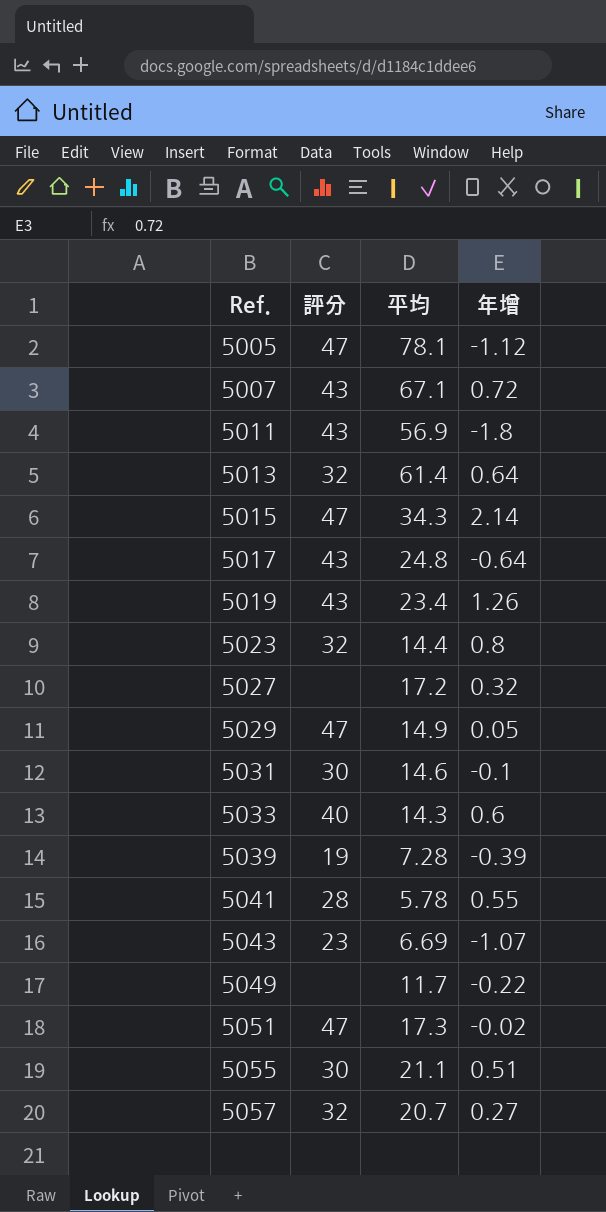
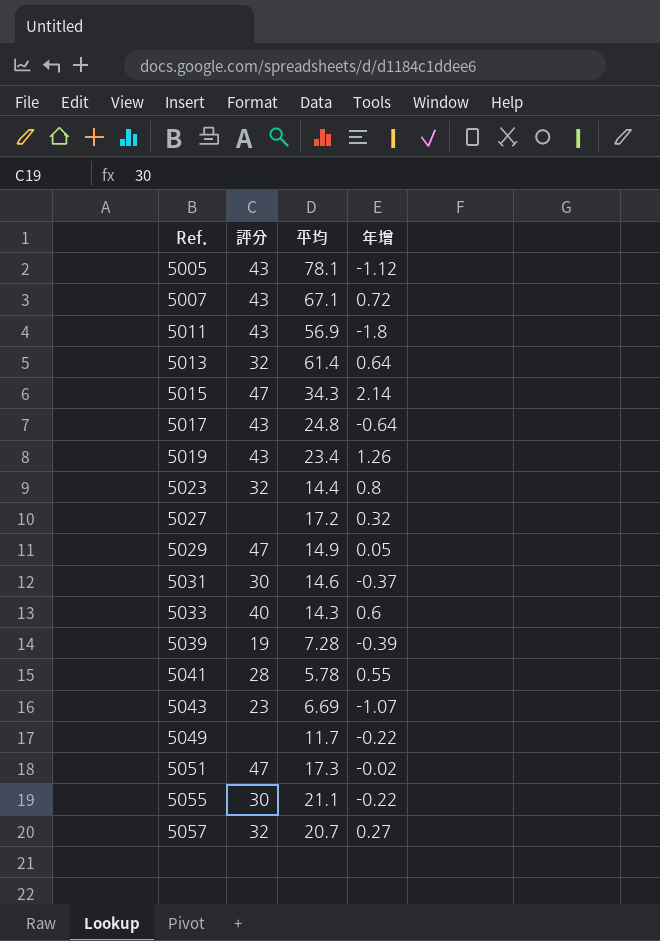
5005 | 評分: 47 -> 43
5031 | 年增: -0.1 -> -0.37
5055 | 年增: 0.51 -> -0.22

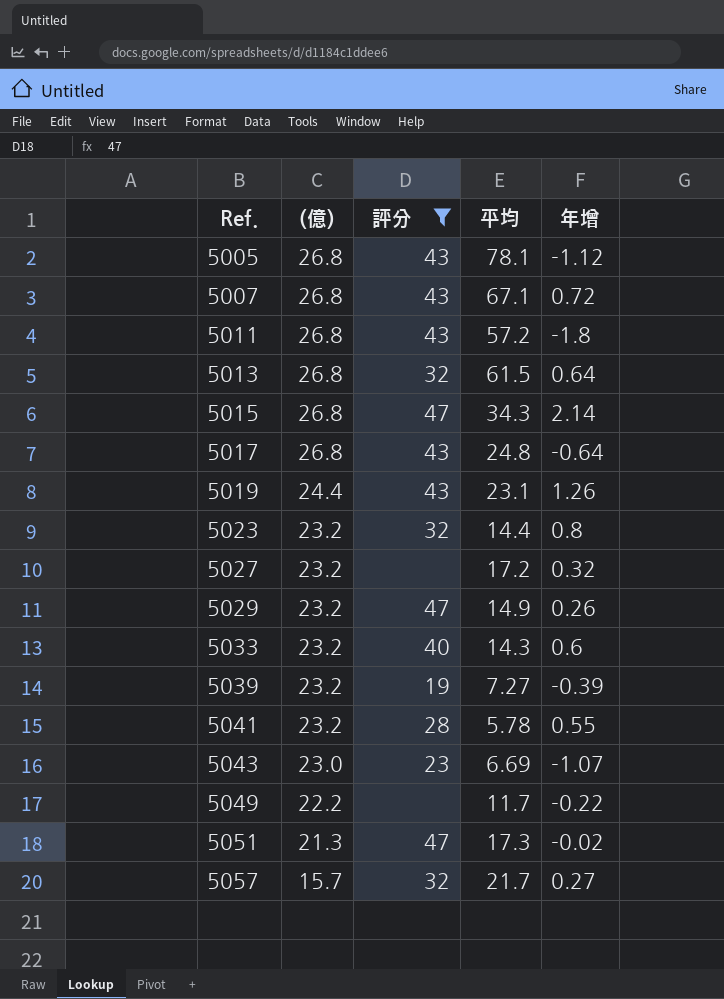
filter: none -> 評分 != 30
column (億) | position: none -> 2
5011 | 平均: 56.9 -> 57.2
5013 | 平均: 61.4 -> 61.5
5019 | 平均: 23.4 -> 23.1
5029 | 年增: 0.05 -> 0.26
5039 | 平均: 7.28 -> 7.27
5057 | 平均: 20.7 -> 21.7

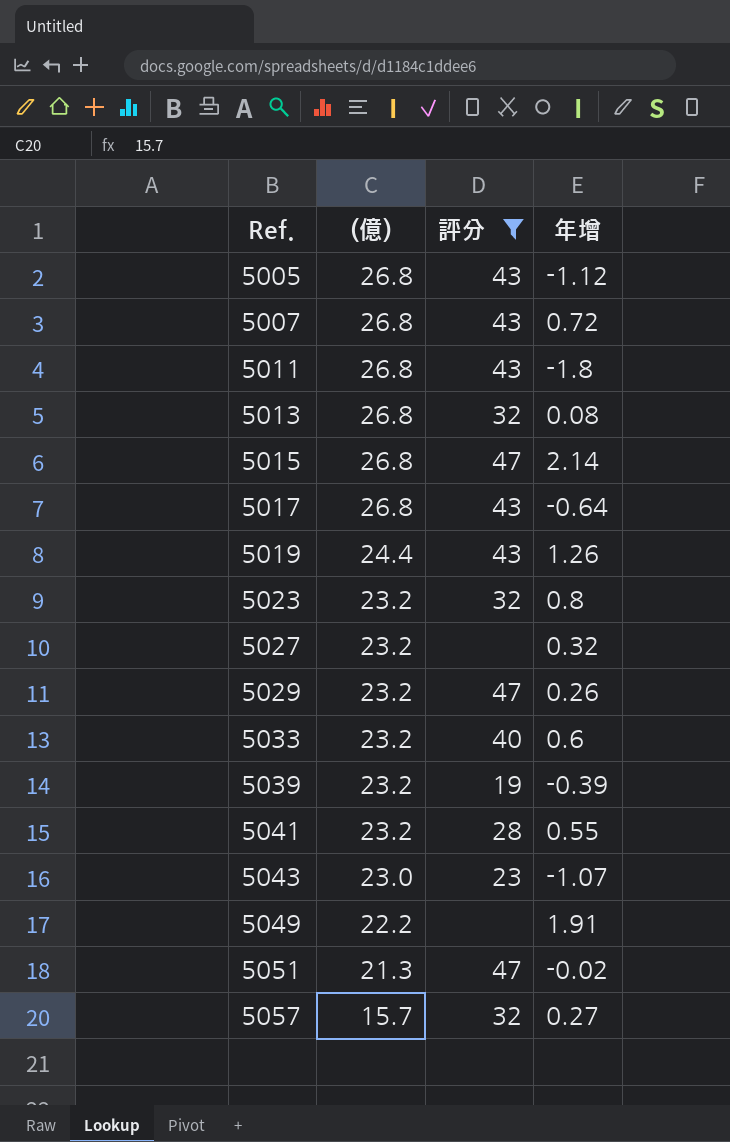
column 平均 | position: 4 -> none
5013 | 年增: 0.64 -> 0.08
5049 | 年增: -0.22 -> 1.91

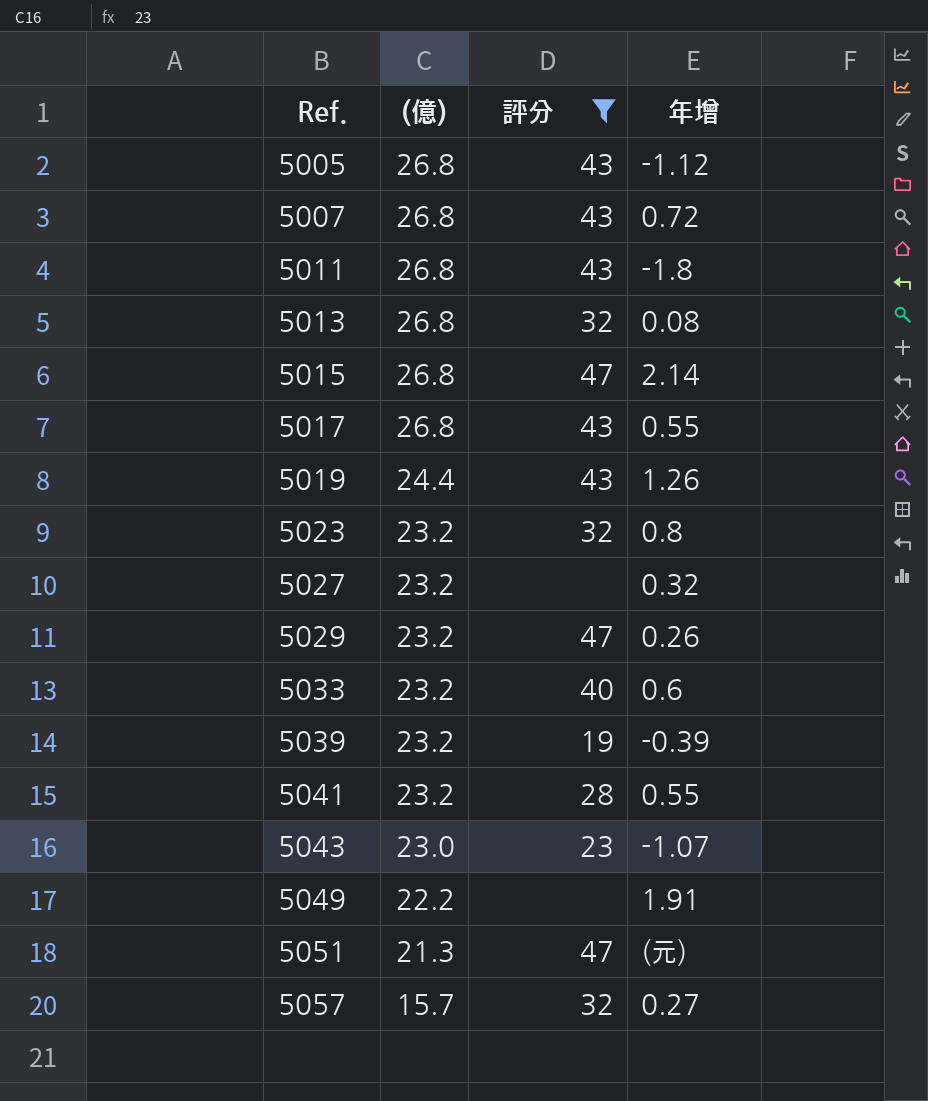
5017 | 年增: -0.64 -> 0.55
5051 | 年增: -0.02 -> (元)

